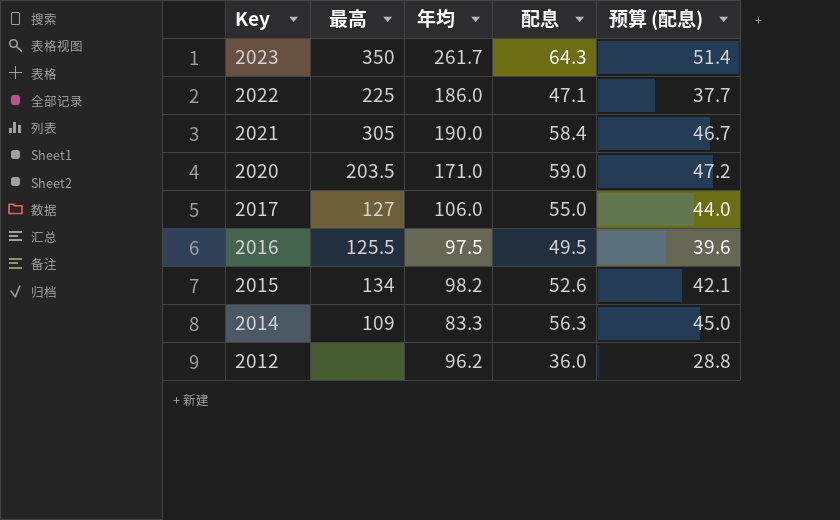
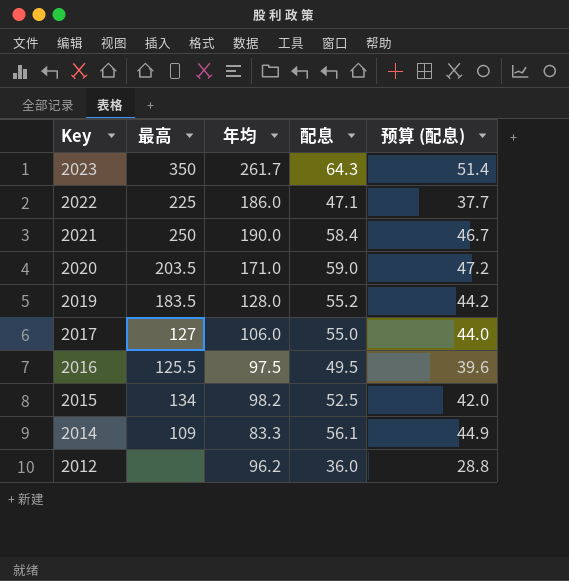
2021 | 最高: 305 -> 250
row 2019: none -> 183.5 | 128.0 | 55.2 | 44.2
2015 | 配息: 52.6 -> 52.5
2015 | 预算 (配息): 42.1 -> 42.0
2014 | 配息: 56.3 -> 56.1
2014 | 预算 (配息): 45.0 -> 44.9

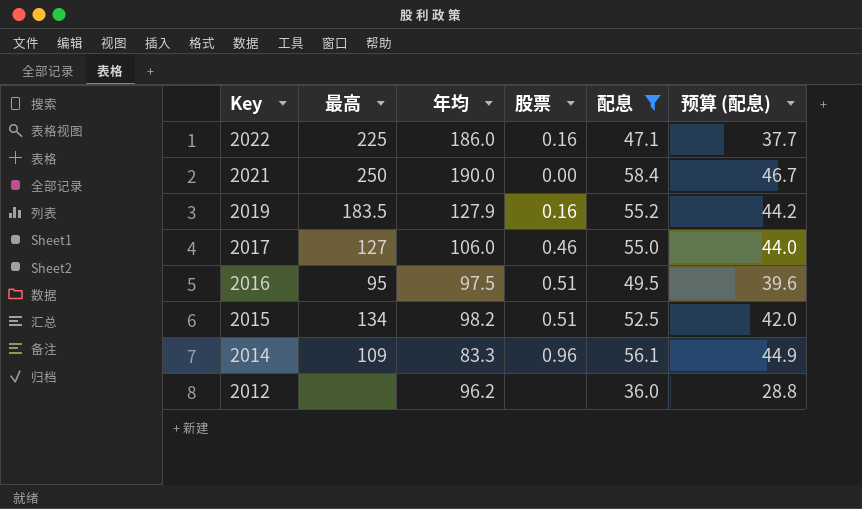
filter: none -> 配息 <= 58.4
column 股票 | position: none -> 4
2019 | 年均: 128.0 -> 127.9
2016 | 最高: 125.5 -> 95

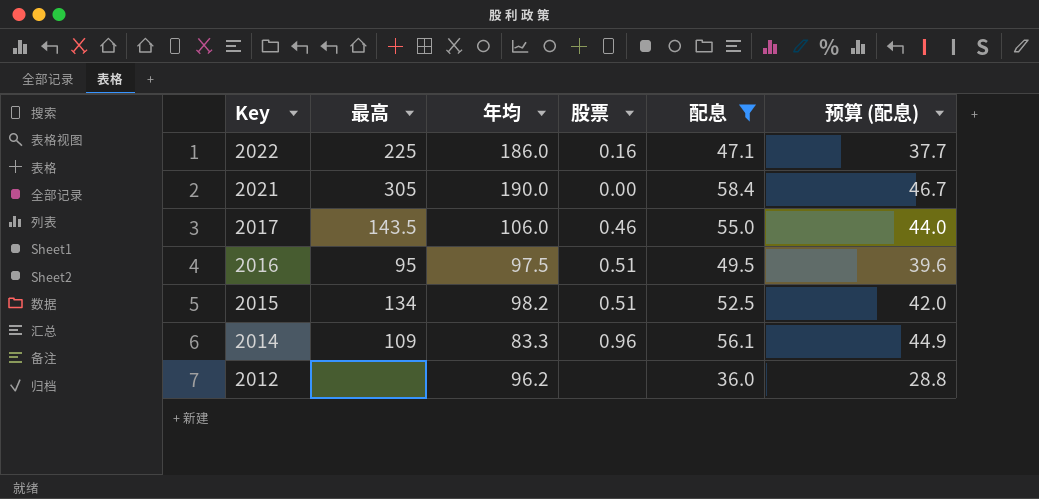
row 2019: 183.5 | 127.9 | 0.16 | 55.2 | 44.2 -> none
2021 | 最高: 250 -> 305
2017 | 最高: 127 -> 143.5

